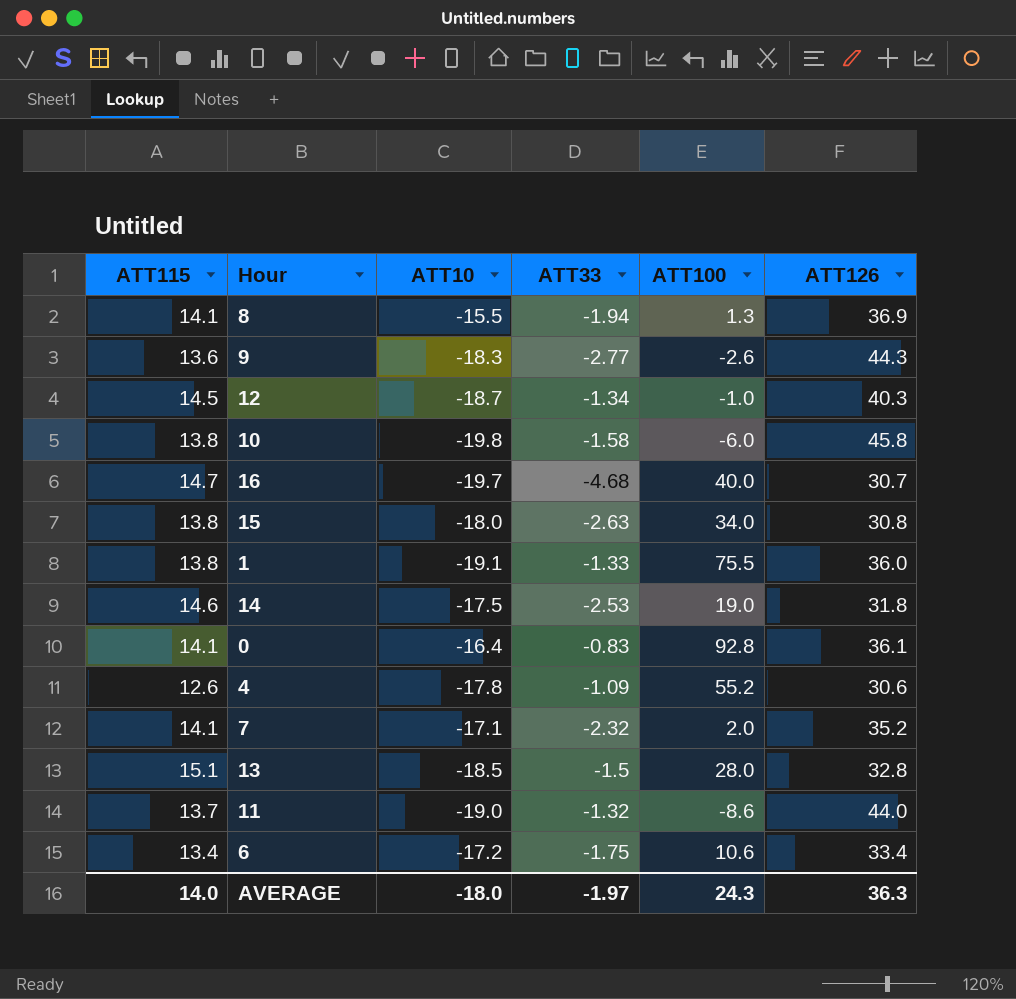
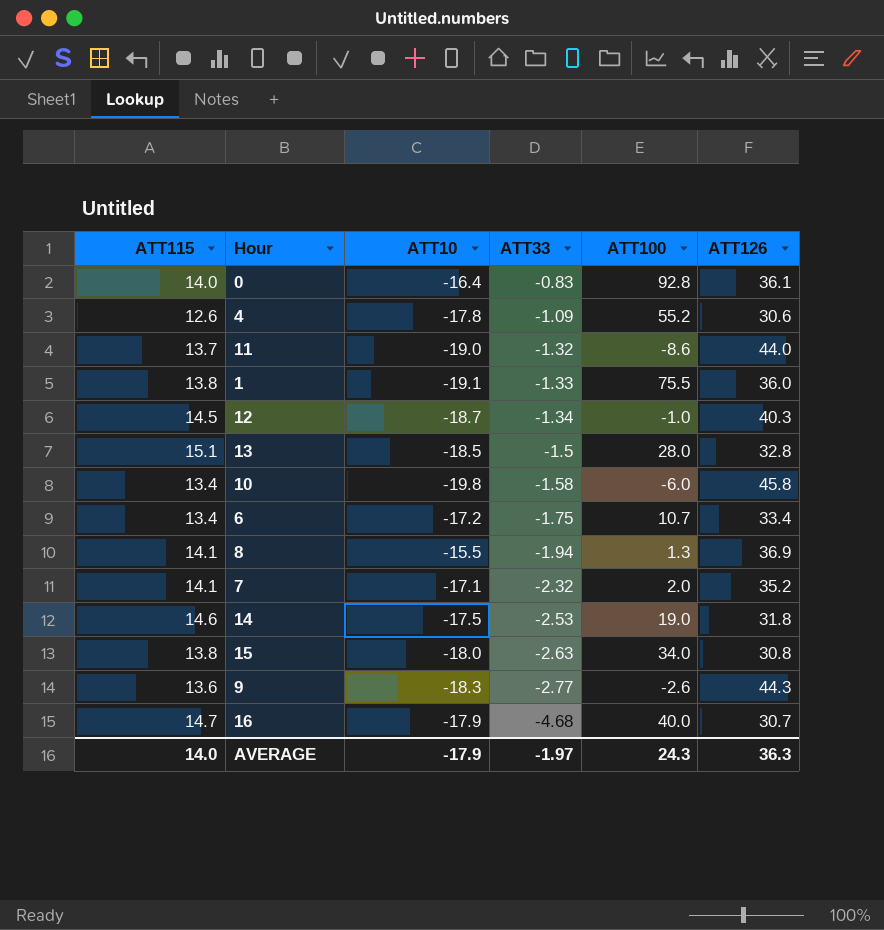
row order: none -> ATT33 descending
0 | ATT115: 14.1 -> 14.0
10 | ATT115: 13.8 -> 13.4
6 | ATT100: 10.6 -> 10.7
16 | ATT10: -19.7 -> -17.9
AVERAGE | ATT10: -18.0 -> -17.9

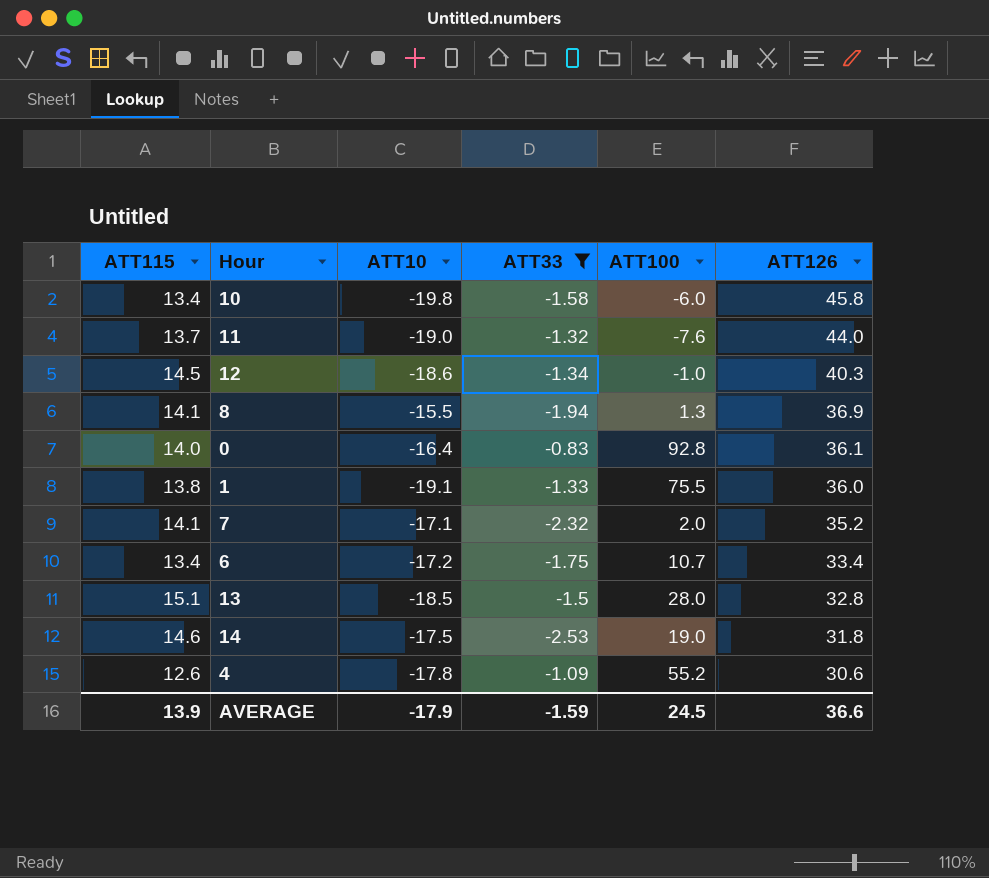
filter: none -> ATT33 >= -2.53
row order: ATT33 descending -> ATT126 descending
11 | ATT100: -8.6 -> -7.6
12 | ATT10: -18.7 -> -18.6
AVERAGE | ATT115: 14.0 -> 13.9
AVERAGE | ATT33: -1.97 -> -1.59
AVERAGE | ATT100: 24.3 -> 24.5
AVERAGE | ATT126: 36.3 -> 36.6

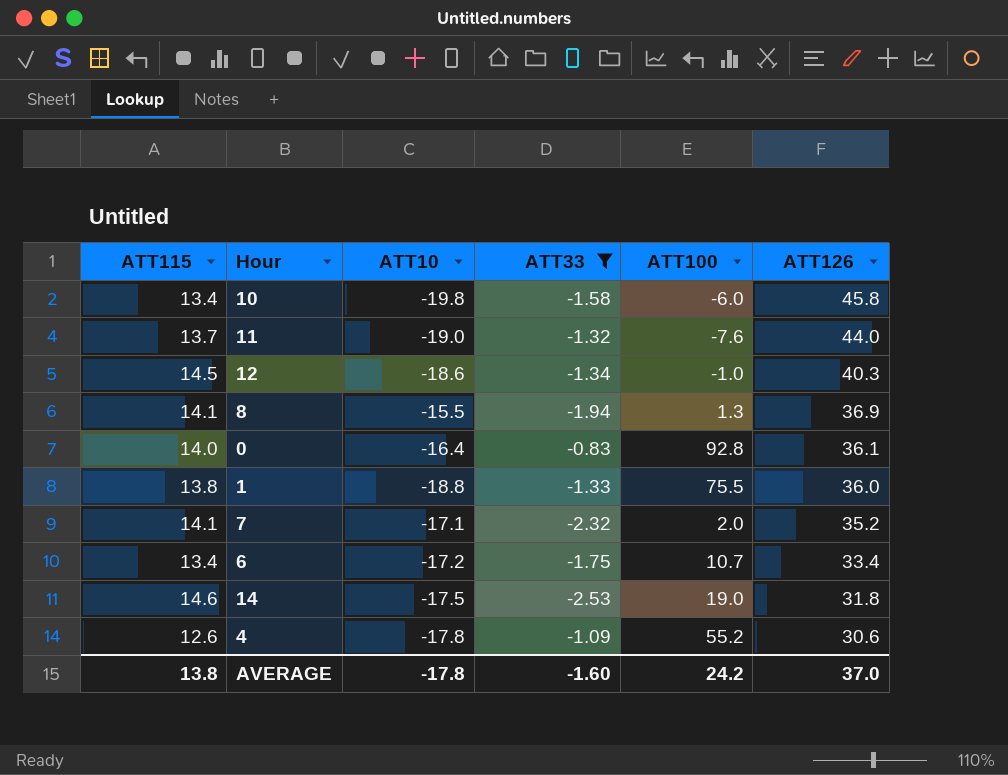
row 13: 15.1 | -18.5 | -1.5 | 28.0 | 32.8 -> none
1 | ATT10: -19.1 -> -18.8
AVERAGE | ATT115: 13.9 -> 13.8
AVERAGE | ATT10: -17.9 -> -17.8
AVERAGE | ATT33: -1.59 -> -1.60
AVERAGE | ATT100: 24.5 -> 24.2
AVERAGE | ATT126: 36.6 -> 37.0

